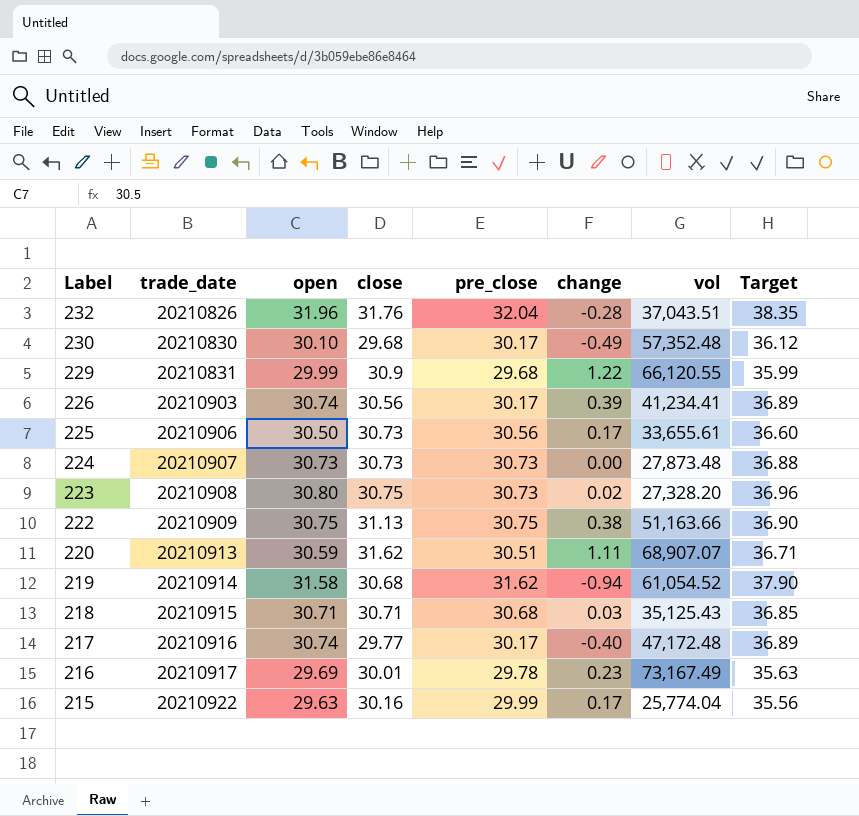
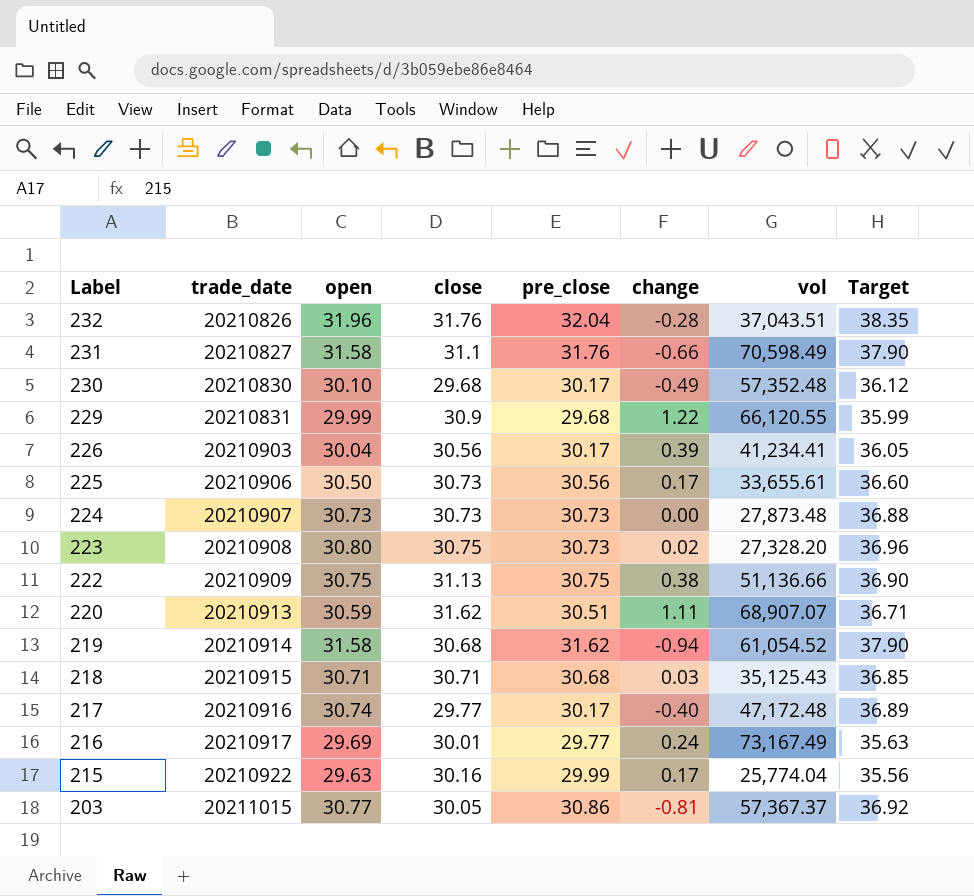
row 231: none -> 20210827 | 31.58 | 31.1 | 31.76 | -0.66 | 70,598.49 | 37.90
226 | open: 30.74 -> 30.04
226 | Target: 36.89 -> 36.05
222 | vol: 51,163.66 -> 51,136.66
216 | pre_close: 29.78 -> 29.77
216 | change: 0.23 -> 0.24
row 203: none -> 20211015 | 30.77 | 30.05 | 30.86 | -0.81 | 57,367.37 | 36.92

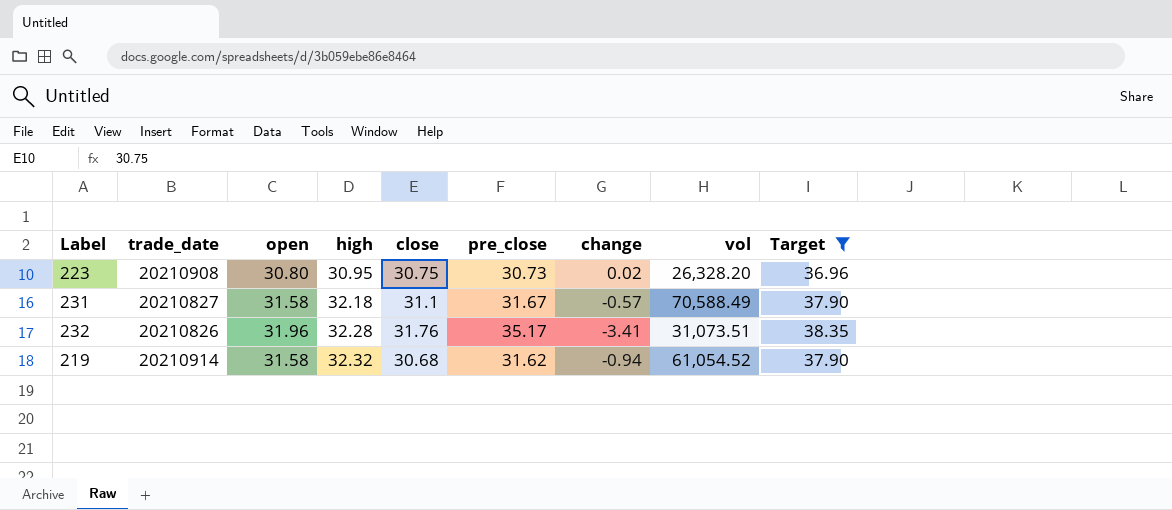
filter: none -> Target >= 36.96
row order: Label descending -> high ascending
column high | position: none -> 4
223 | vol: 27,328.20 -> 26,328.20
231 | pre_close: 31.76 -> 31.67
231 | change: -0.66 -> -0.57
231 | vol: 70,598.49 -> 70,588.49
232 | pre_close: 32.04 -> 35.17
232 | change: -0.28 -> -3.41
232 | vol: 37,043.51 -> 31,073.51

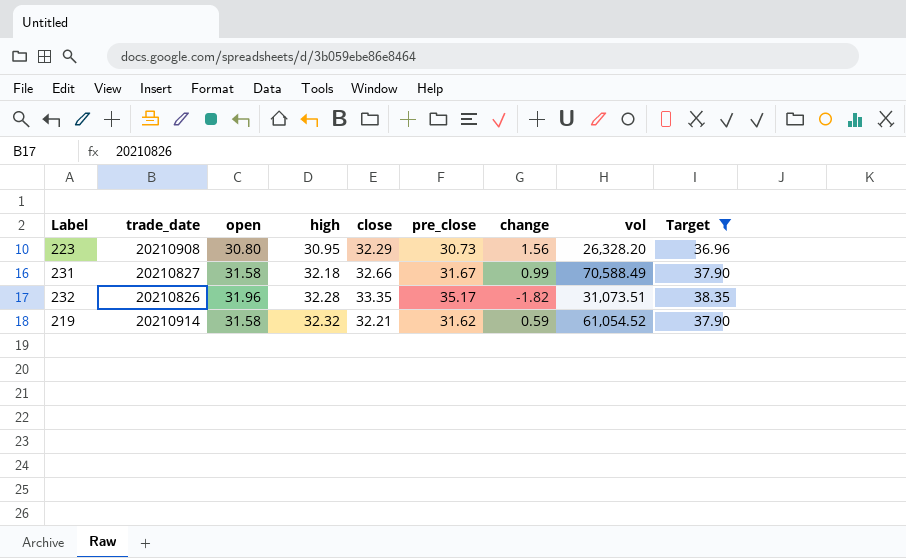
223 | close: 30.75 -> 32.29
223 | change: 0.02 -> 1.56
231 | close: 31.1 -> 32.66
231 | change: -0.57 -> 0.99
232 | close: 31.76 -> 33.35
232 | change: -3.41 -> -1.82
219 | close: 30.68 -> 32.21
219 | change: -0.94 -> 0.59

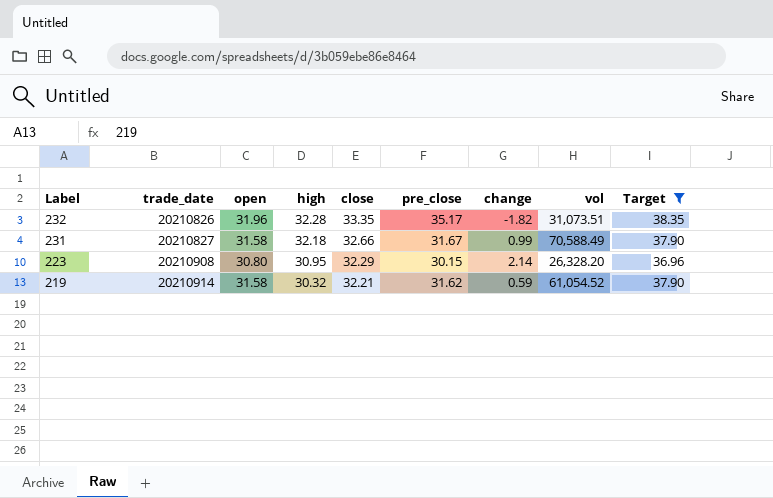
row order: high ascending -> Label descending
223 | pre_close: 30.73 -> 30.15
223 | change: 1.56 -> 2.14
219 | high: 32.32 -> 30.32

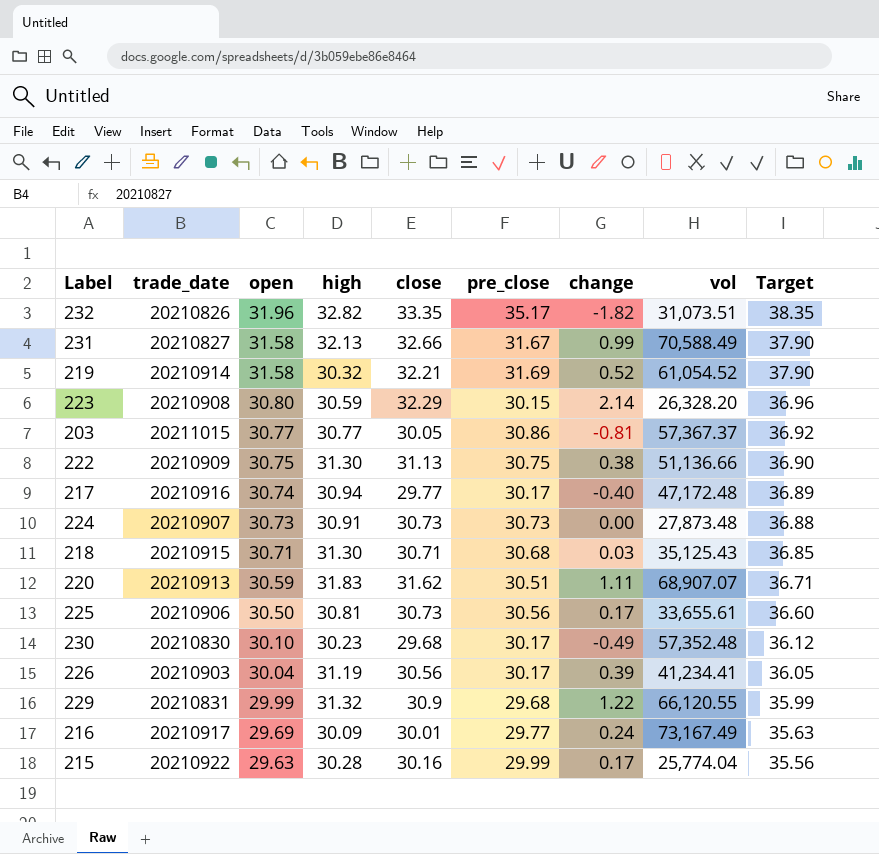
filter: Target >= 36.96 -> none
row order: Label descending -> open descending
232 | high: 32.28 -> 32.82
231 | high: 32.18 -> 32.13
219 | pre_close: 31.62 -> 31.69
219 | change: 0.59 -> 0.52
223 | high: 30.95 -> 30.59

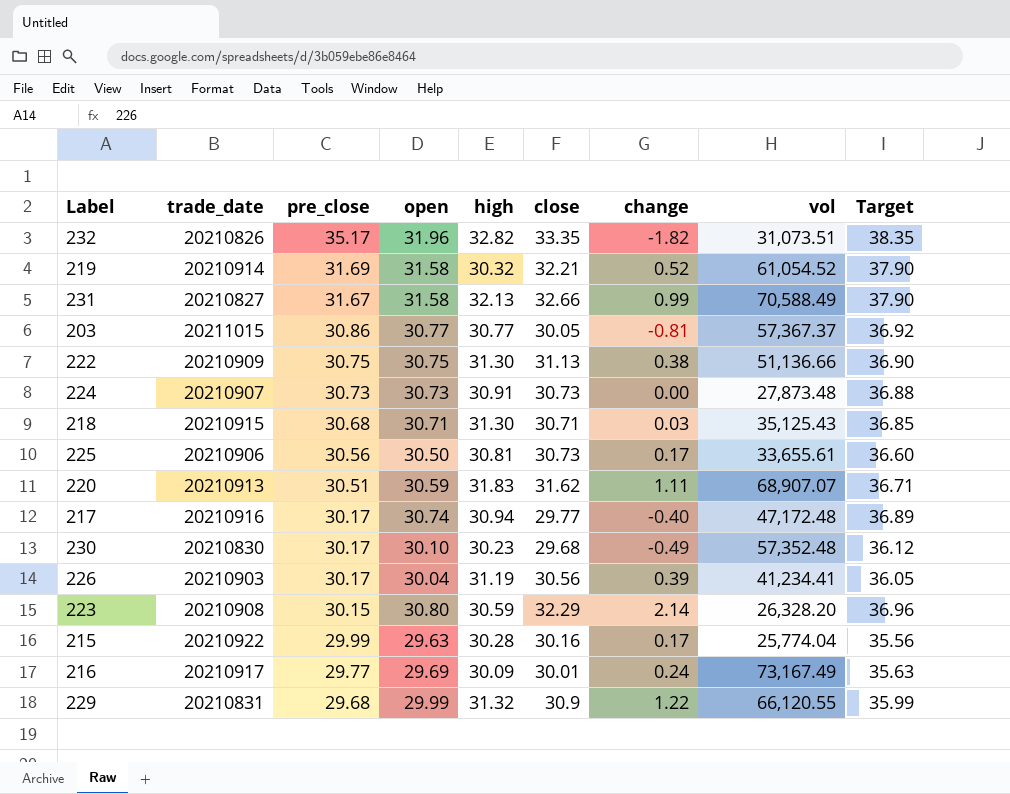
row order: open descending -> pre_close descending
column pre_close | position: 6 -> 3

